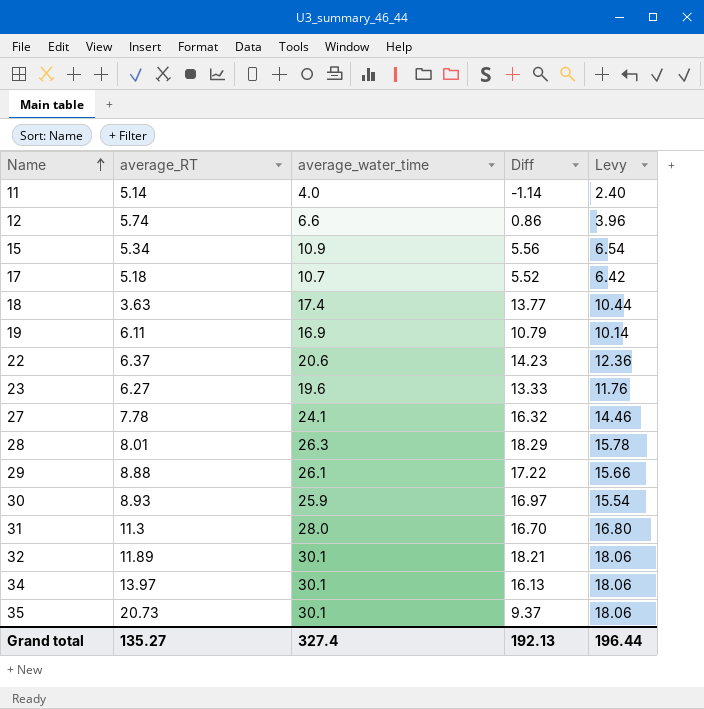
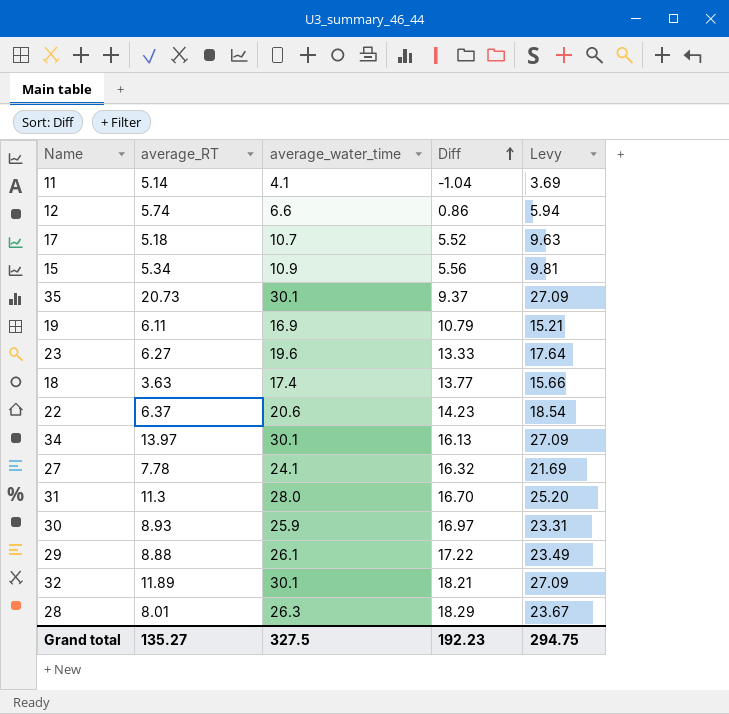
row order: Name ascending -> Diff ascending
column Levy | formula: [average_water_time] * 0.6 -> [average_water_time] * 0.9
11 | average_water_time: 4.0 -> 4.1
11 | Diff: -1.14 -> -1.04
Grand total | average_water_time: 327.4 -> 327.5
Grand total | Diff: 192.13 -> 192.23
Grand total | Levy: 196.44 -> 294.75

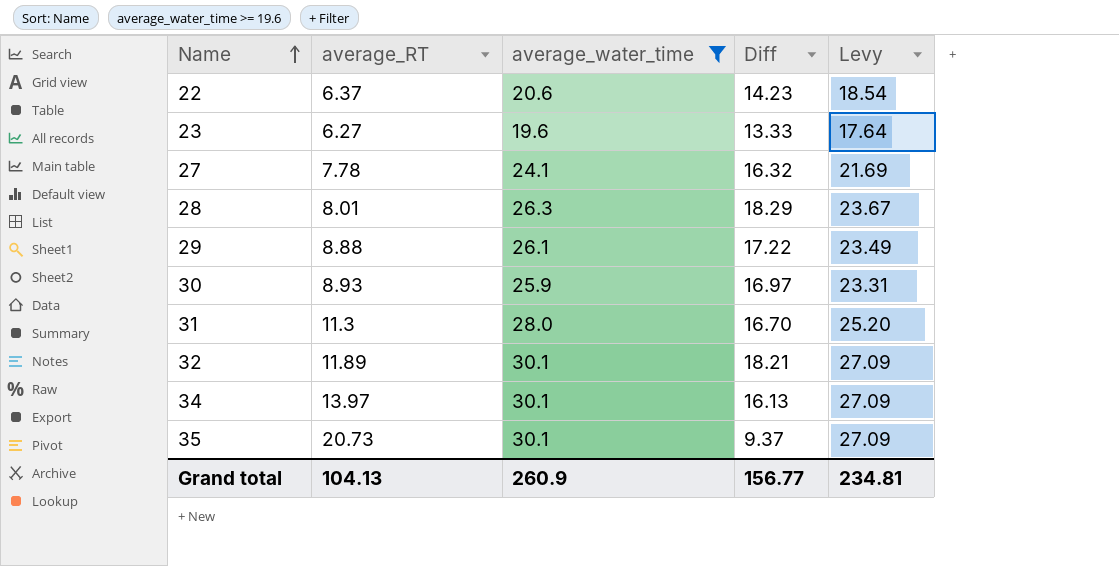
filter: none -> average_water_time >= 19.6
row order: Diff ascending -> Name ascending
Grand total | average_RT: 135.27 -> 104.13
Grand total | average_water_time: 327.5 -> 260.9
Grand total | Diff: 192.23 -> 156.77
Grand total | Levy: 294.75 -> 234.81

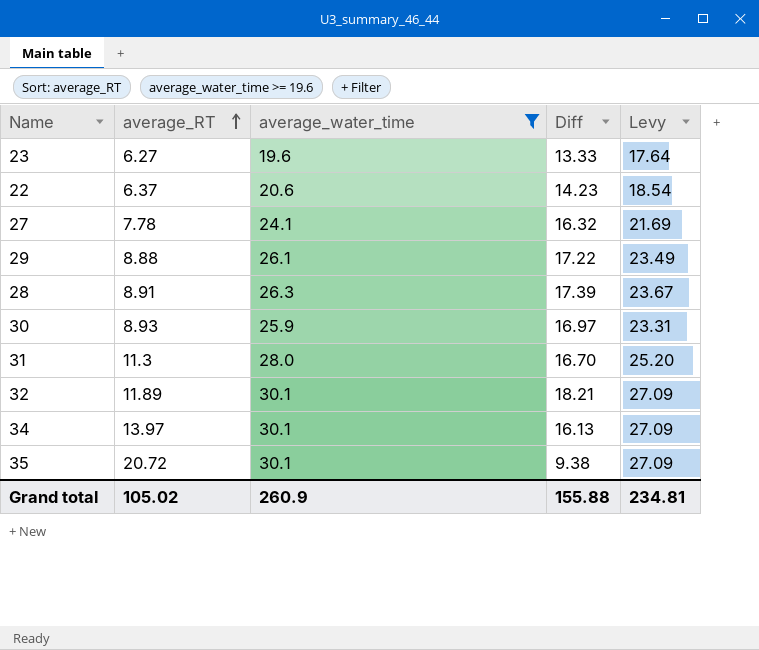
row order: Name ascending -> average_RT ascending
28 | average_RT: 8.01 -> 8.91
28 | Diff: 18.29 -> 17.39
35 | average_RT: 20.73 -> 20.72
35 | Diff: 9.37 -> 9.38
Grand total | average_RT: 104.13 -> 105.02
Grand total | Diff: 156.77 -> 155.88

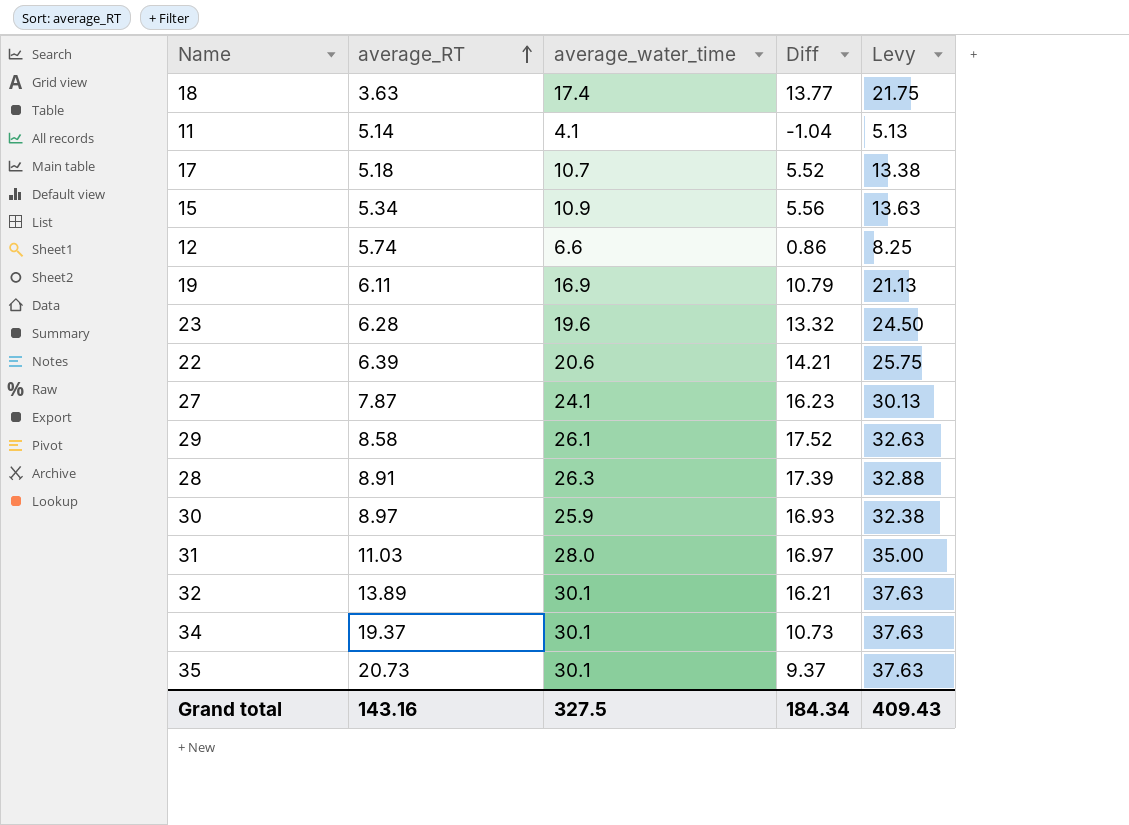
filter: average_water_time >= 19.6 -> none
column Levy | formula: [average_water_time] * 0.9 -> [average_water_time] * 1.25
23 | average_RT: 6.27 -> 6.28
23 | Diff: 13.33 -> 13.32
22 | average_RT: 6.37 -> 6.39
22 | Diff: 14.23 -> 14.21
27 | average_RT: 7.78 -> 7.87
27 | Diff: 16.32 -> 16.23
29 | average_RT: 8.88 -> 8.58
29 | Diff: 17.22 -> 17.52
30 | average_RT: 8.93 -> 8.97
30 | Diff: 16.97 -> 16.93
31 | average_RT: 11.3 -> 11.03
31 | Diff: 16.70 -> 16.97
32 | average_RT: 11.89 -> 13.89
32 | Diff: 18.21 -> 16.21
34 | average_RT: 13.97 -> 19.37
34 | Diff: 16.13 -> 10.73
35 | average_RT: 20.72 -> 20.73
35 | Diff: 9.38 -> 9.37
Grand total | average_RT: 105.02 -> 143.16
Grand total | average_water_time: 260.9 -> 327.5
Grand total | Diff: 155.88 -> 184.34
Grand total | Levy: 234.81 -> 409.43

